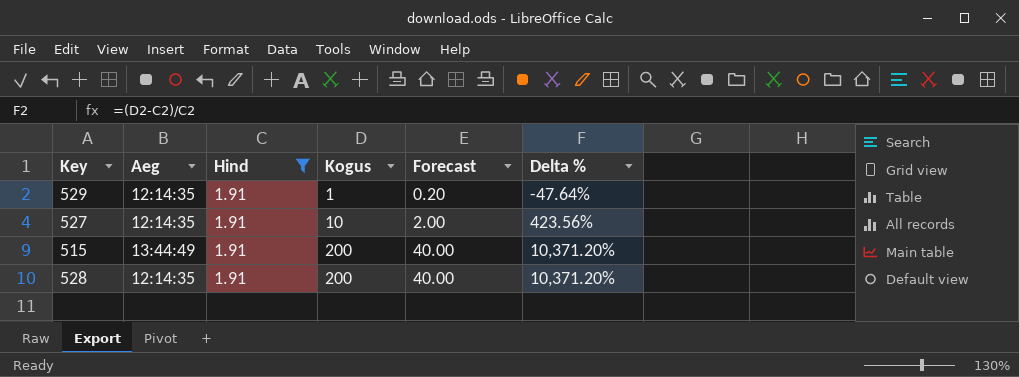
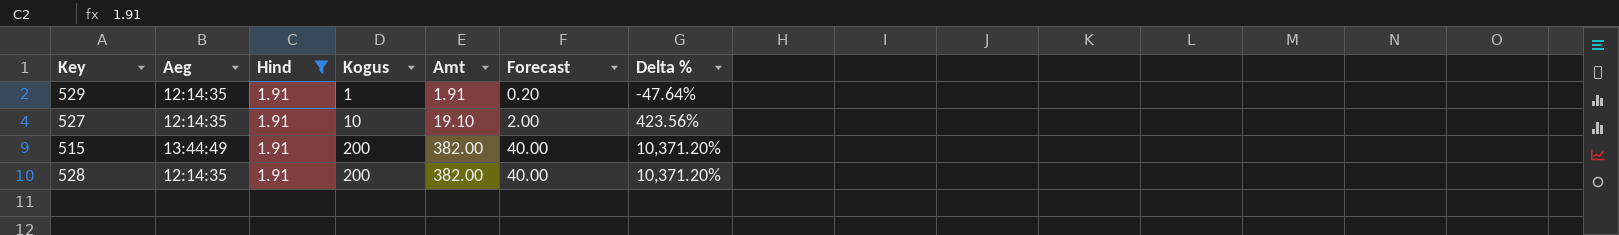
column Amt | formula: none -> [Hind] * [Kogus]

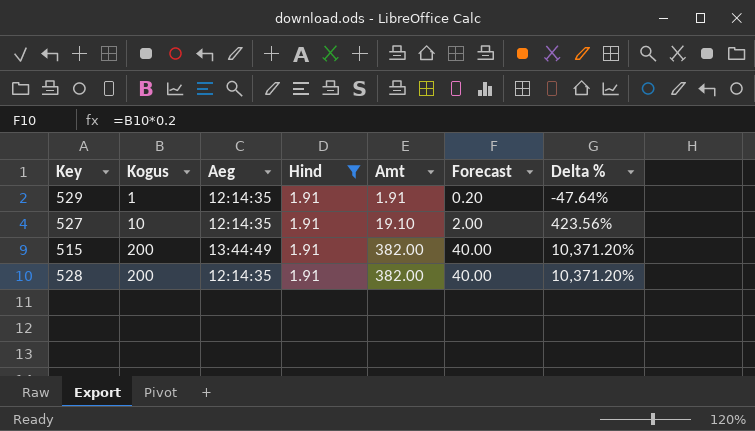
column Kogus | position: 4 -> 2

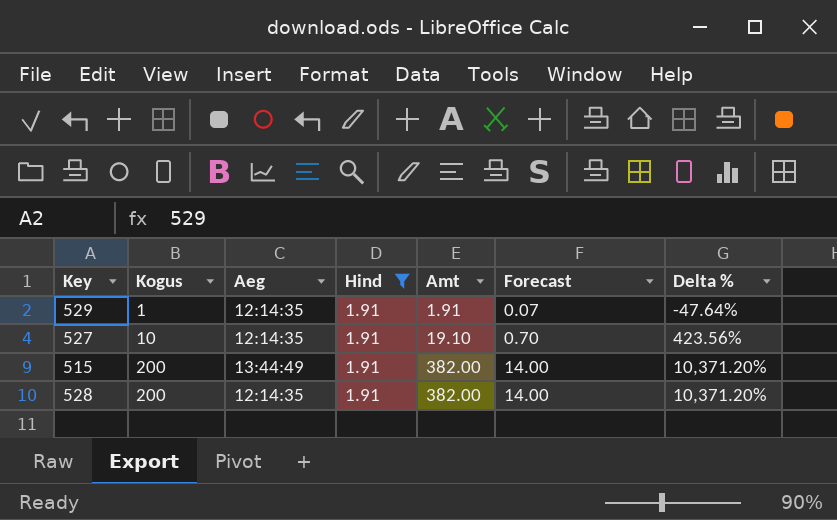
column Forecast | formula: [Kogus] * 0.2 -> [Kogus] * 0.07

